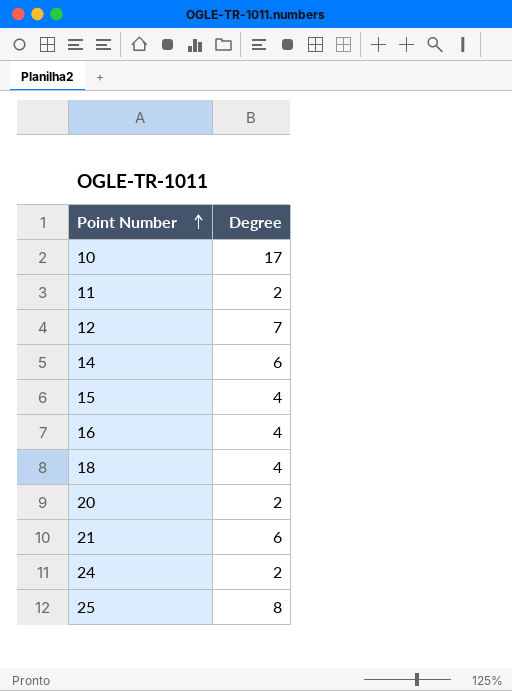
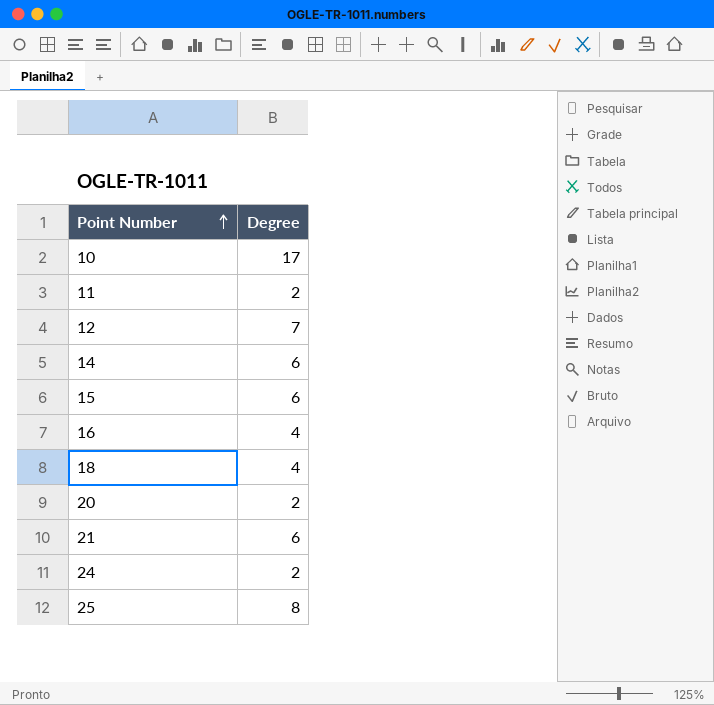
15 | Degree: 4 -> 6

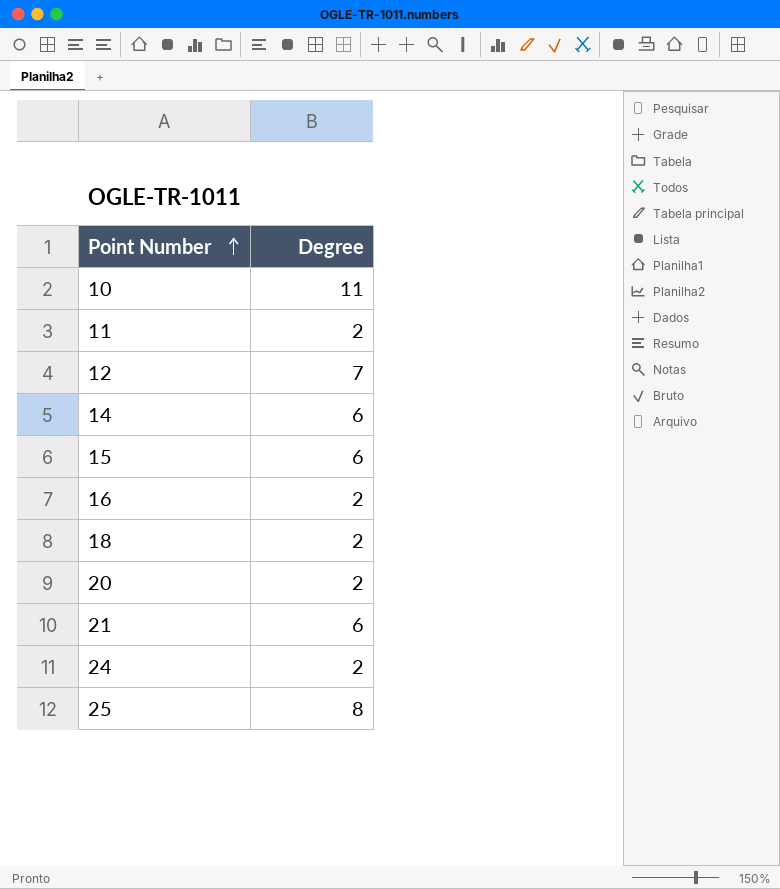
10 | Degree: 17 -> 11
16 | Degree: 4 -> 2
18 | Degree: 4 -> 2

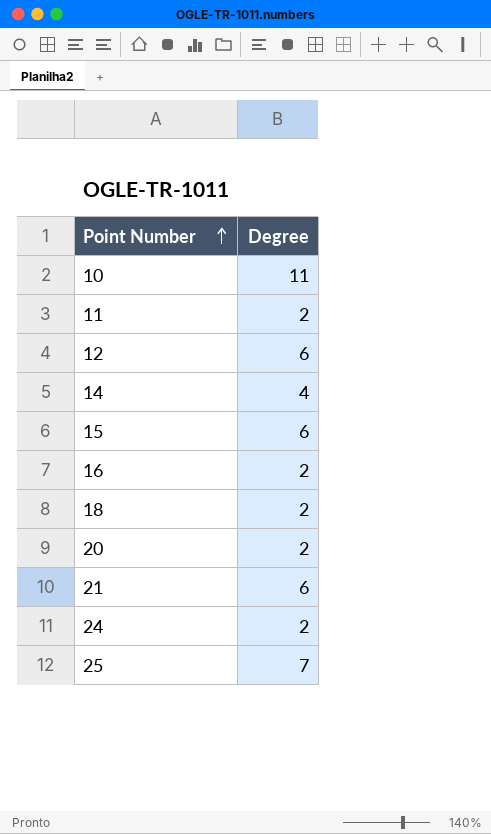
12 | Degree: 7 -> 6
14 | Degree: 6 -> 4
25 | Degree: 8 -> 7

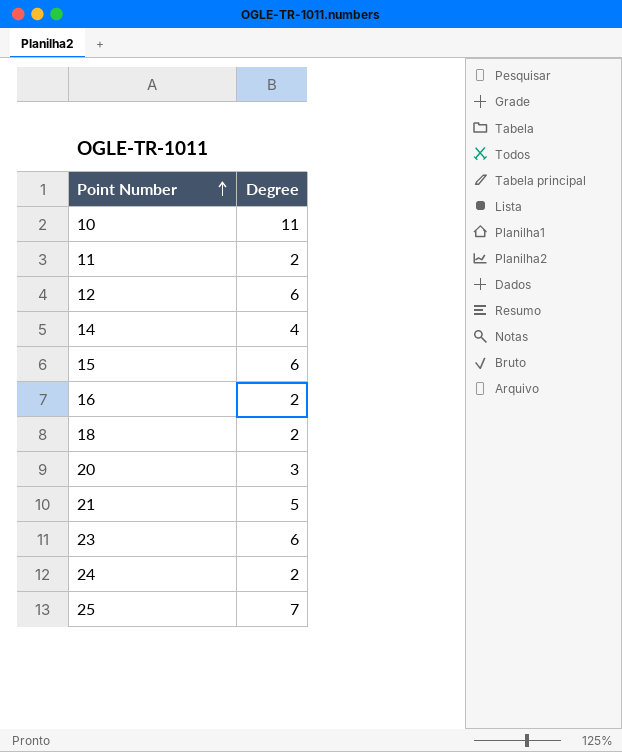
20 | Degree: 2 -> 3
21 | Degree: 6 -> 5
row 23: none -> 6

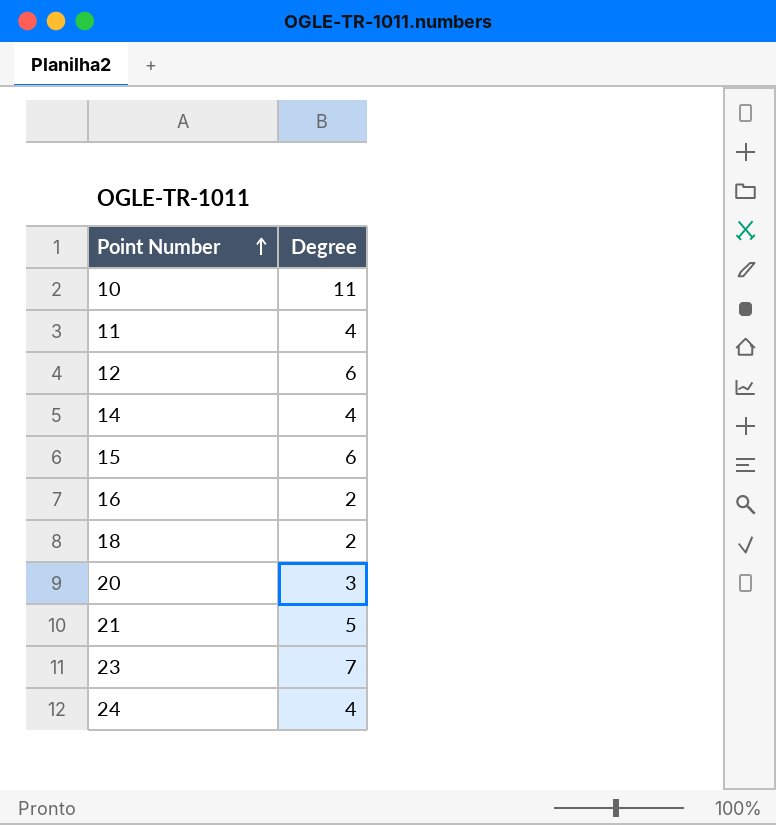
row 25: 7 -> none
11 | Degree: 2 -> 4
23 | Degree: 6 -> 7
24 | Degree: 2 -> 4

